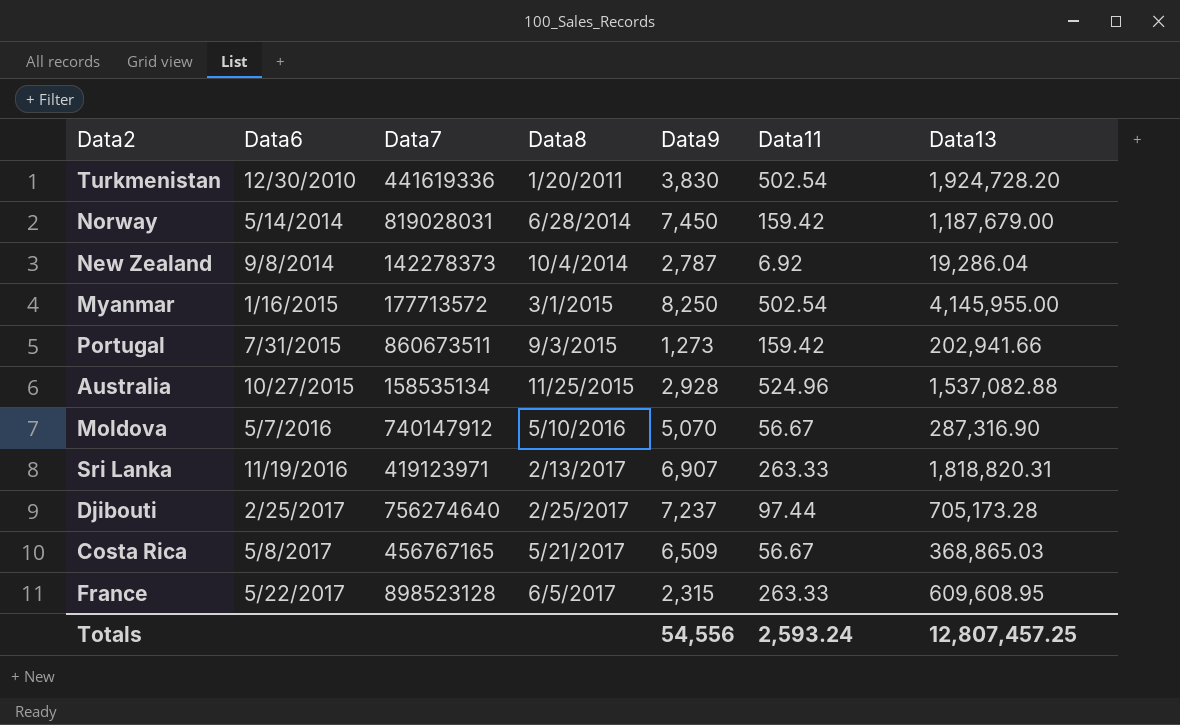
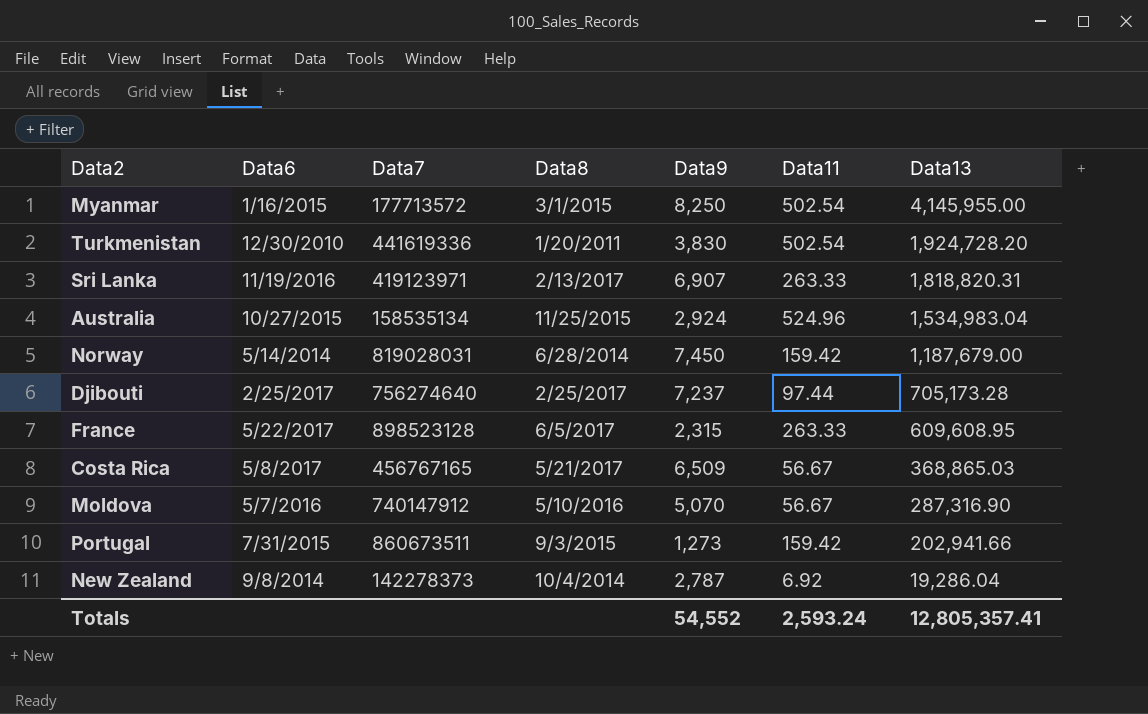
row order: Data6 ascending -> Data13 descending
Australia | Data9: 2,928 -> 2,924
Australia | Data13: 1,537,082.88 -> 1,534,983.04
Totals | Data9: 54,556 -> 54,552
Totals | Data13: 12,807,457.25 -> 12,805,357.41

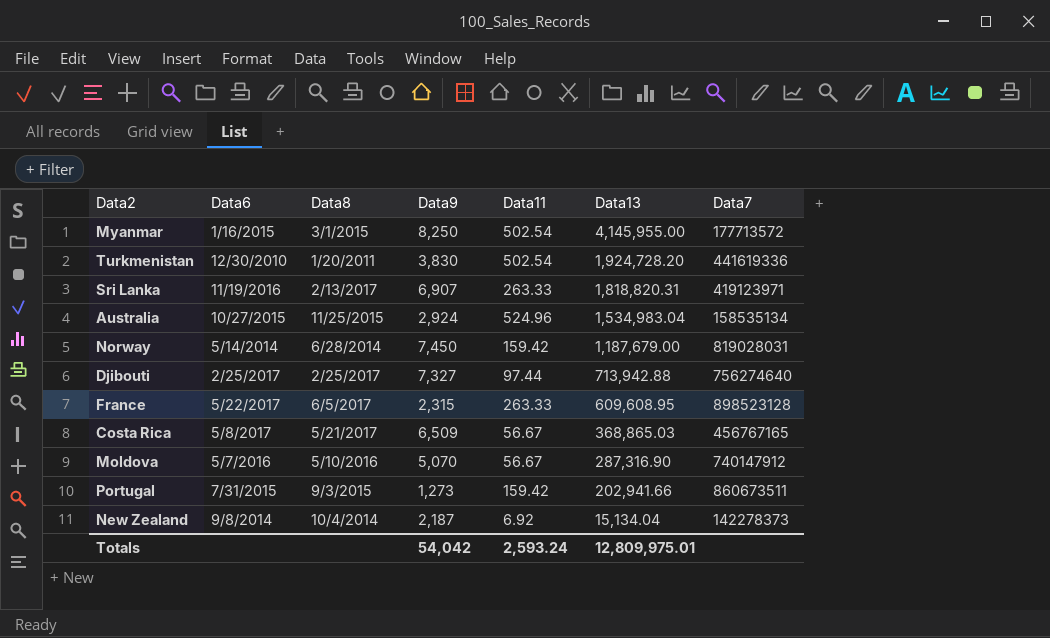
column Data7 | position: 3 -> 7
Djibouti | Data9: 7,237 -> 7,327
Djibouti | Data13: 705,173.28 -> 713,942.88
New Zealand | Data9: 2,787 -> 2,187
New Zealand | Data13: 19,286.04 -> 15,134.04
Totals | Data9: 54,552 -> 54,042
Totals | Data13: 12,805,357.41 -> 12,809,975.01

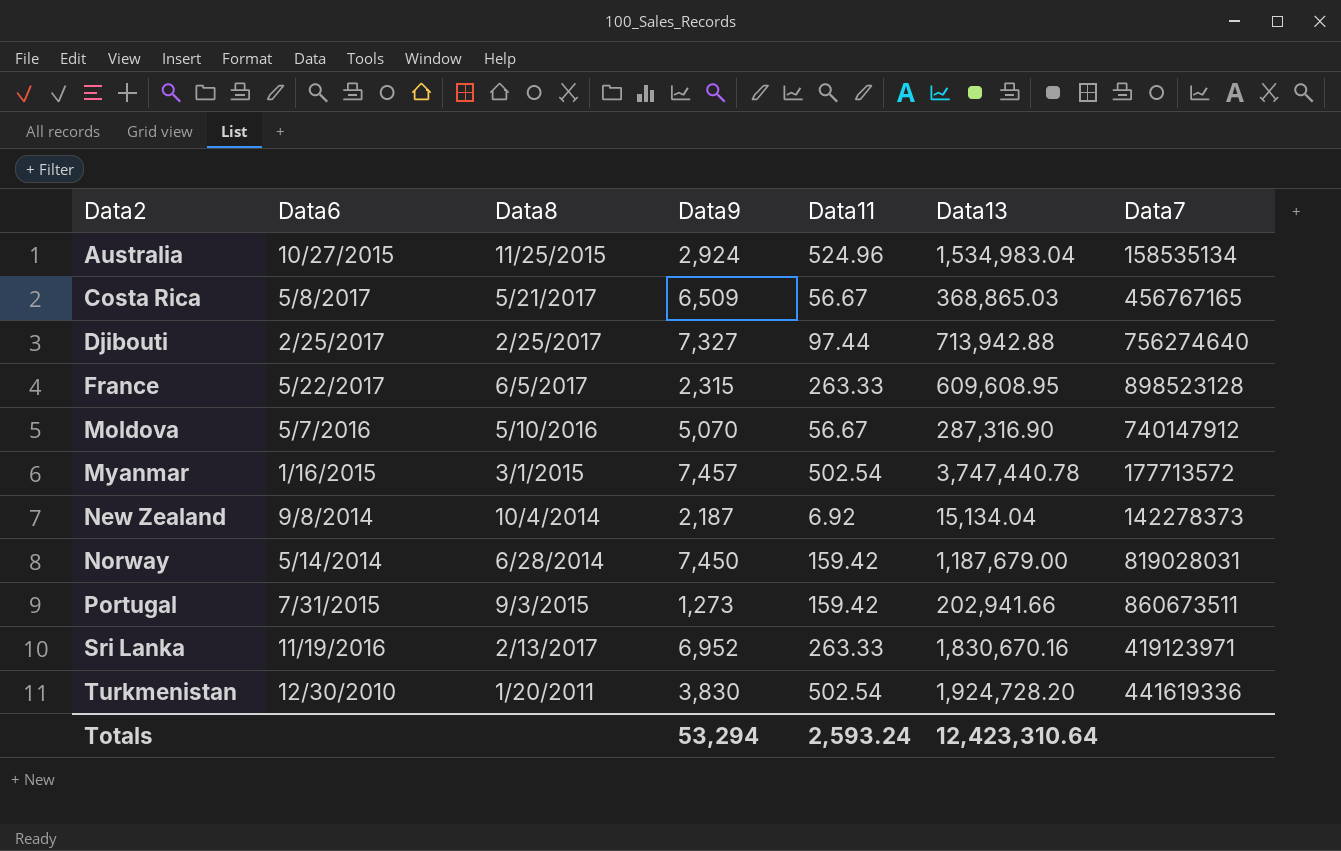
row order: Data13 descending -> Data2 ascending
Myanmar | Data9: 8,250 -> 7,457
Myanmar | Data13: 4,145,955.00 -> 3,747,440.78
Sri Lanka | Data9: 6,907 -> 6,952
Sri Lanka | Data13: 1,818,820.31 -> 1,830,670.16
Totals | Data9: 54,042 -> 53,294
Totals | Data13: 12,809,975.01 -> 12,423,310.64

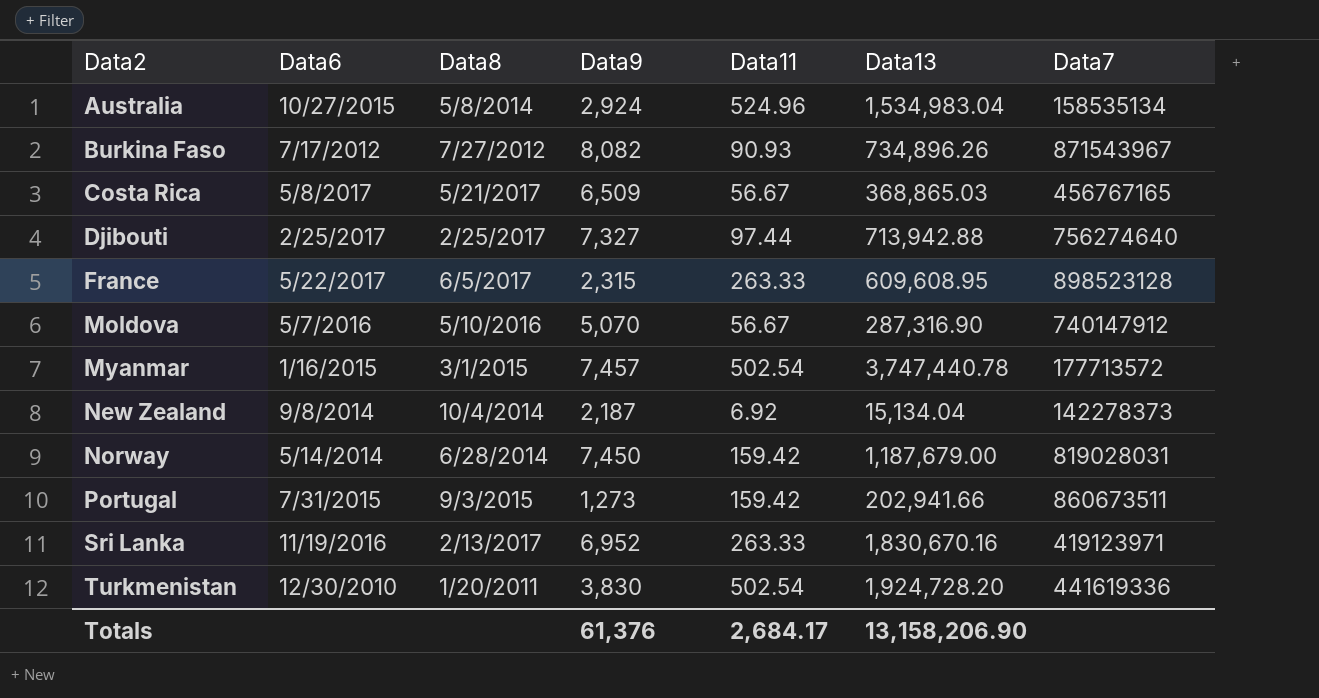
Australia | Data8: 11/25/2015 -> 5/8/2014
row Burkina Faso: none -> 7/17/2012 | 7/27/2012 | 8,082 | 90.93 | 734,896.26 | 871543967
Totals | Data9: 53,294 -> 61,376
Totals | Data11: 2,593.24 -> 2,684.17
Totals | Data13: 12,423,310.64 -> 13,158,206.90

